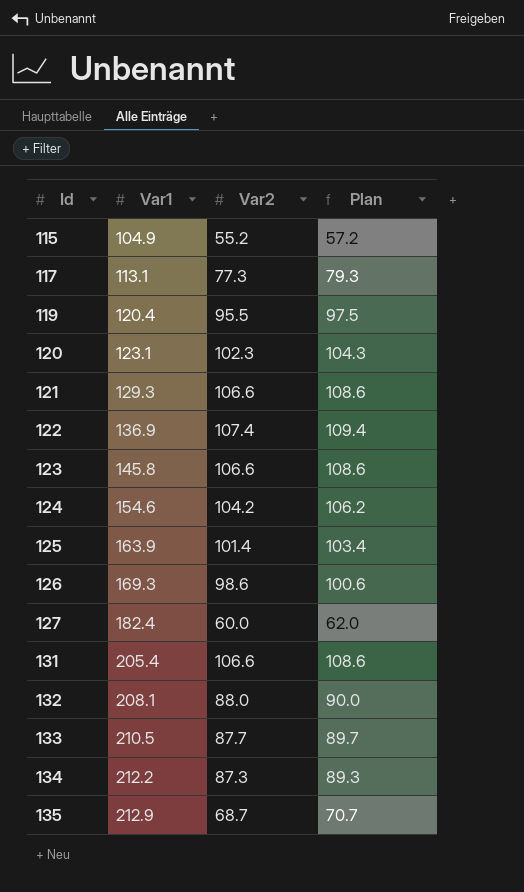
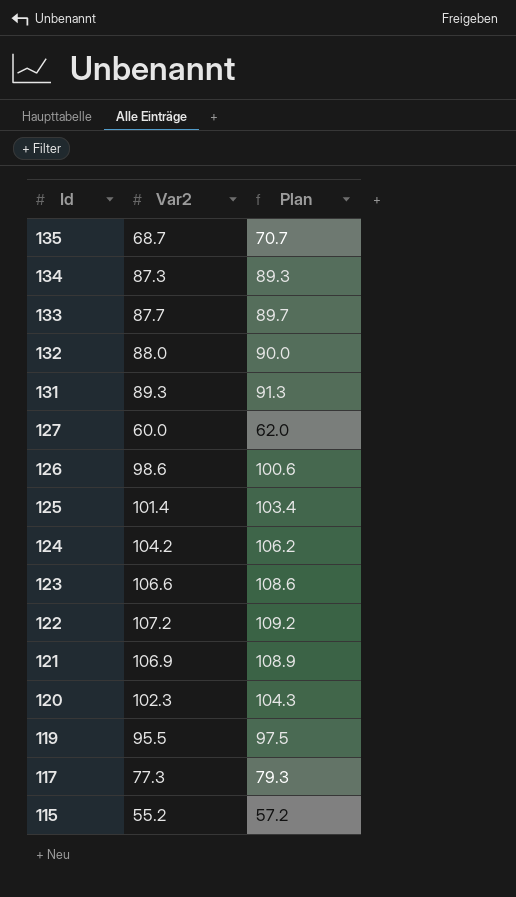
row order: Id ascending -> Id descending
column Var1 | position: 2 -> none
131 | Var2: 106.6 -> 89.3
131 | Plan: 108.6 -> 91.3
122 | Var2: 107.4 -> 107.2
122 | Plan: 109.4 -> 109.2
121 | Var2: 106.6 -> 106.9
121 | Plan: 108.6 -> 108.9

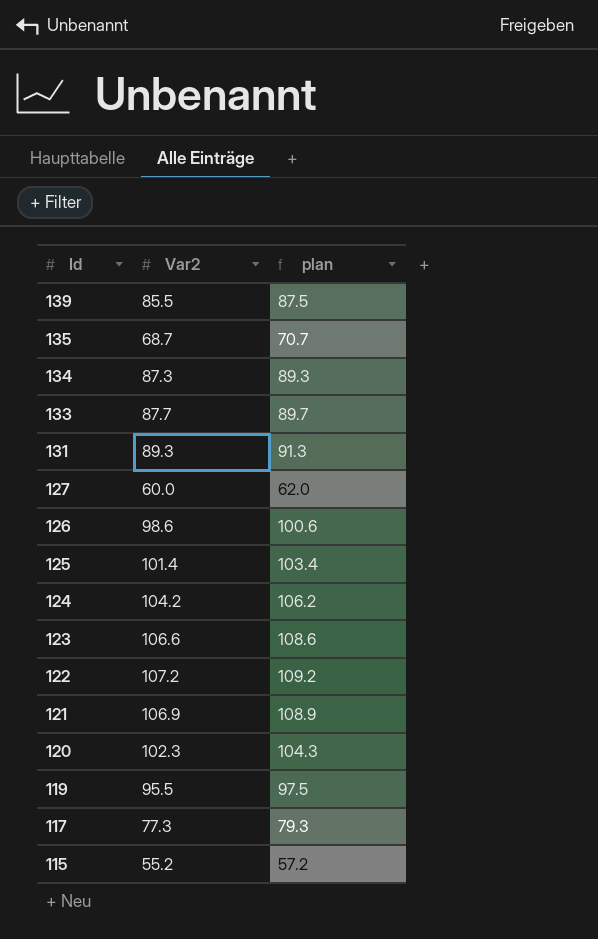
column name: Plan -> plan
row 132: 88.0 | 90.0 -> none
row 139: none -> 85.5 | 87.5

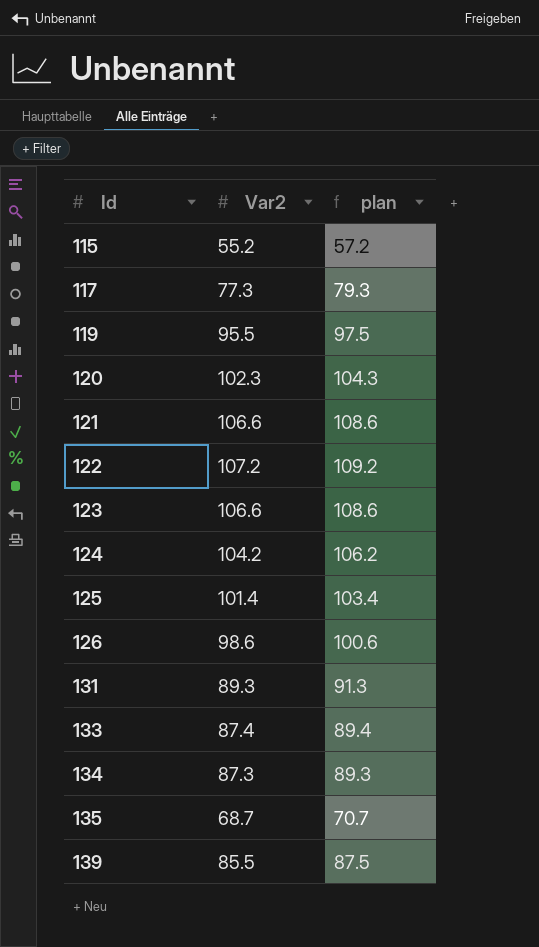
row order: Id descending -> Id ascending
row 127: 60.0 | 62.0 -> none
121 | Var2: 106.9 -> 106.6
121 | plan: 108.9 -> 108.6
133 | Var2: 87.7 -> 87.4
133 | plan: 89.7 -> 89.4

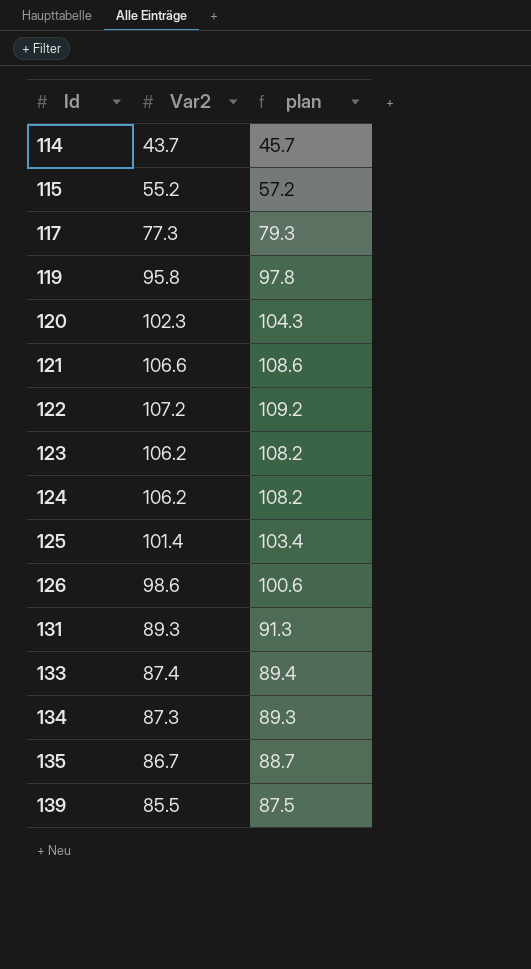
row 114: none -> 43.7 | 45.7
119 | Var2: 95.5 -> 95.8
119 | plan: 97.5 -> 97.8
123 | Var2: 106.6 -> 106.2
123 | plan: 108.6 -> 108.2
124 | Var2: 104.2 -> 106.2
124 | plan: 106.2 -> 108.2
135 | Var2: 68.7 -> 86.7
135 | plan: 70.7 -> 88.7

